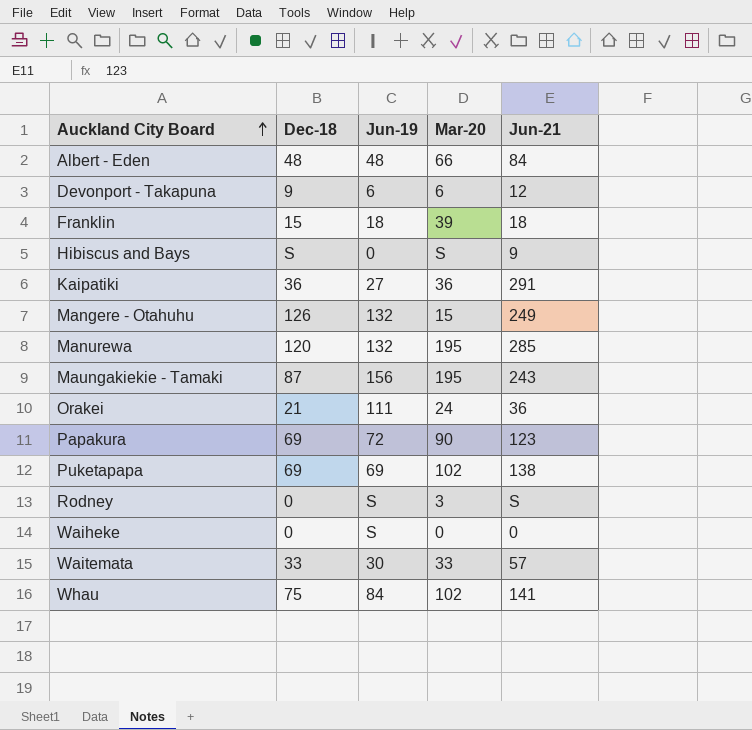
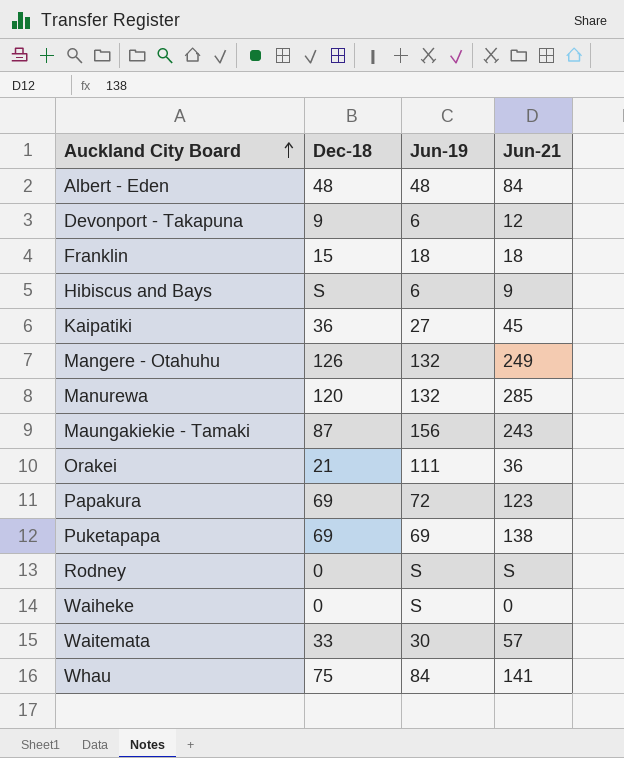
column Mar-20 | position: 4 -> none
Hibiscus and Bays | Jun-19: 0 -> 6
Kaipatiki | Jun-21: 291 -> 45

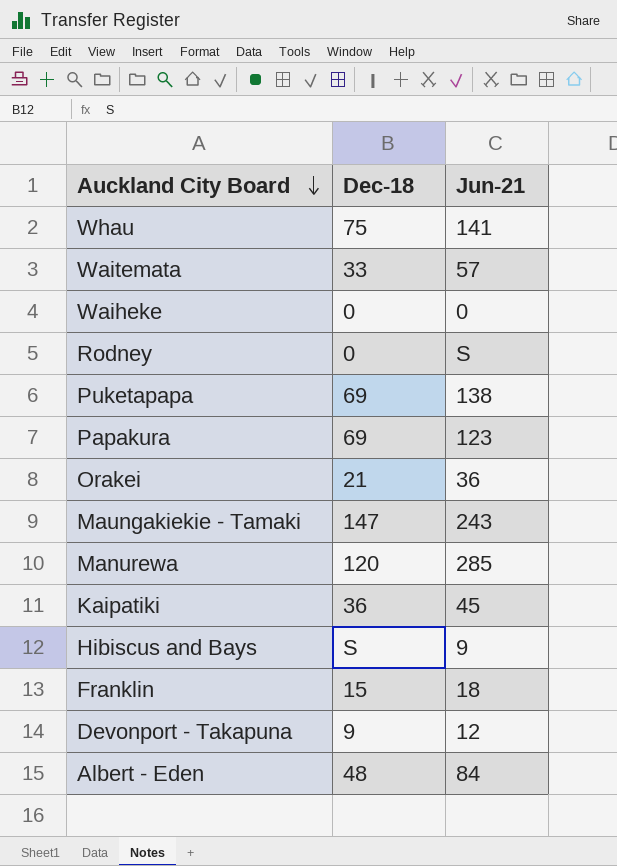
row order: Auckland City Board ascending -> Auckland City Board descending
column Jun-19 | position: 3 -> none
row Mangere - Otahuhu: 126 | 132 | 249 -> none
Maungakiekie - Tamaki | Dec-18: 87 -> 147

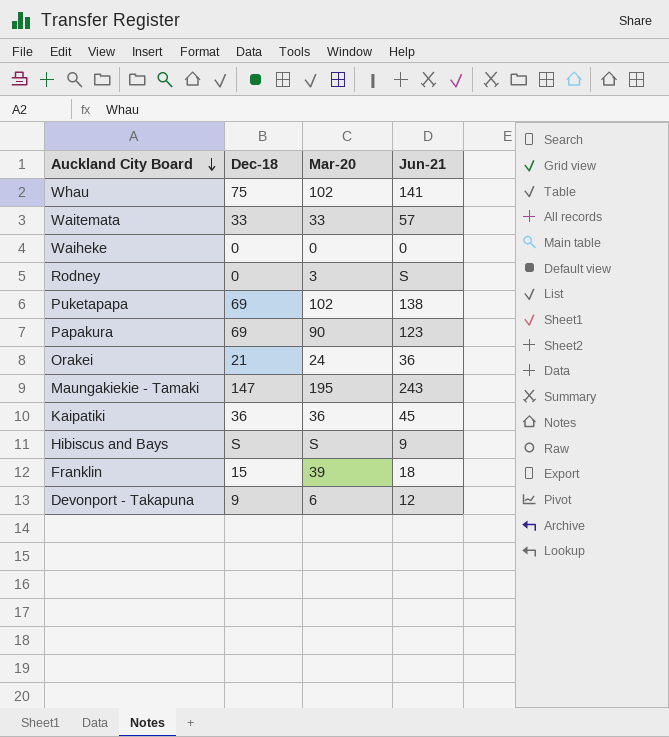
column Mar-20 | position: none -> 3
row Manurewa: 120 | 285 -> none
row Albert - Eden: 48 | 84 -> none

